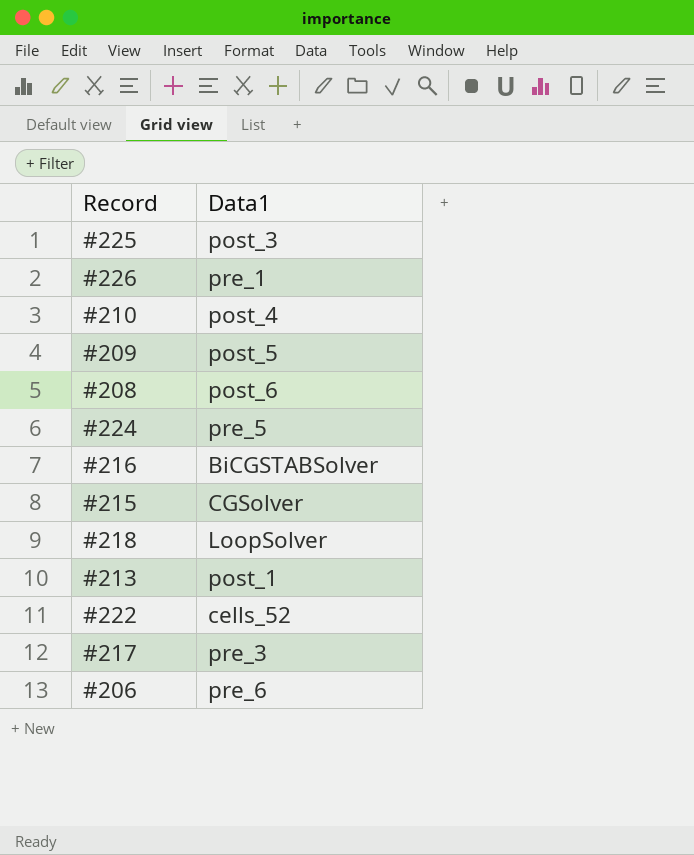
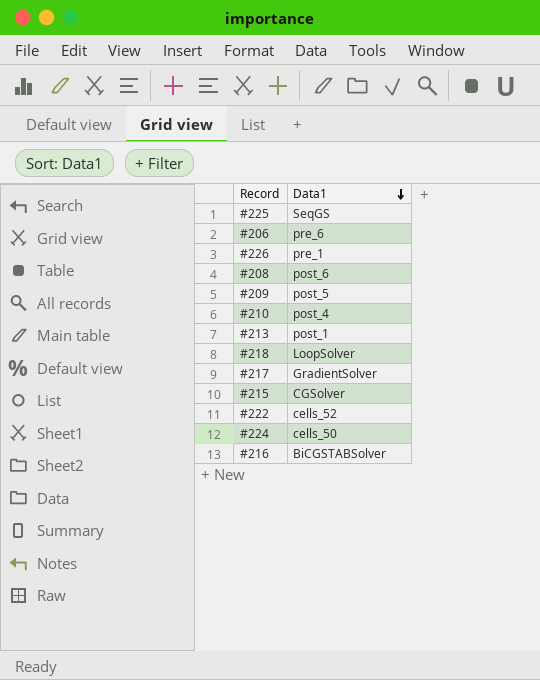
row order: none -> Data1 descending
#225 | Data1: post_3 -> SeqGS
#217 | Data1: pre_3 -> GradientSolver
#224 | Data1: pre_5 -> cells_50

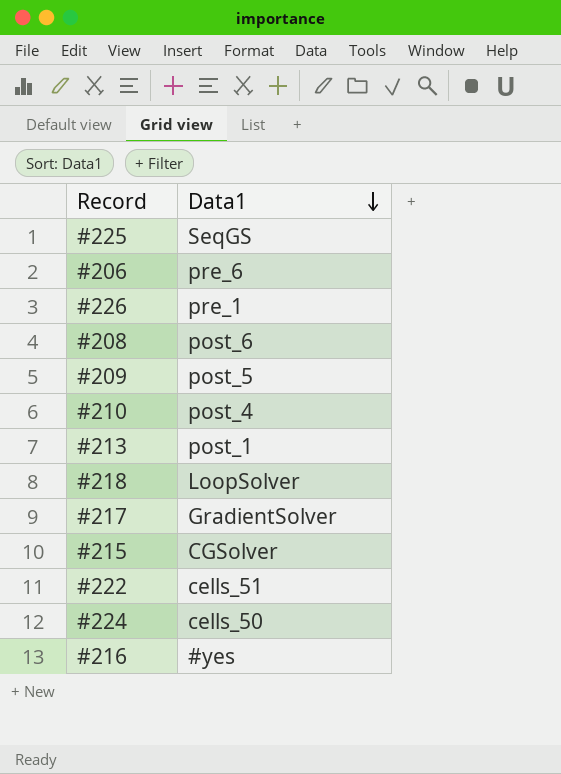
#222 | Data1: cells_52 -> cells_51
#216 | Data1: BiCGSTABSolver -> #yes

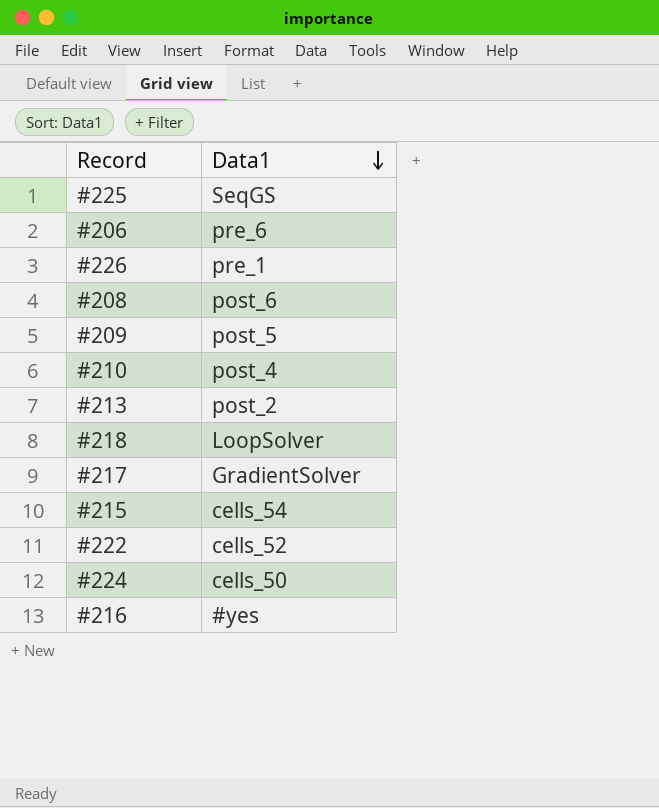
#213 | Data1: post_1 -> post_2
#215 | Data1: CGSolver -> cells_54
#222 | Data1: cells_51 -> cells_52

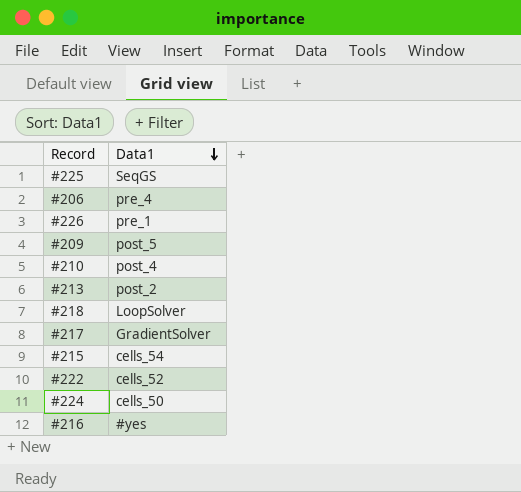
row #208: post_6 -> none
#206 | Data1: pre_6 -> pre_4

